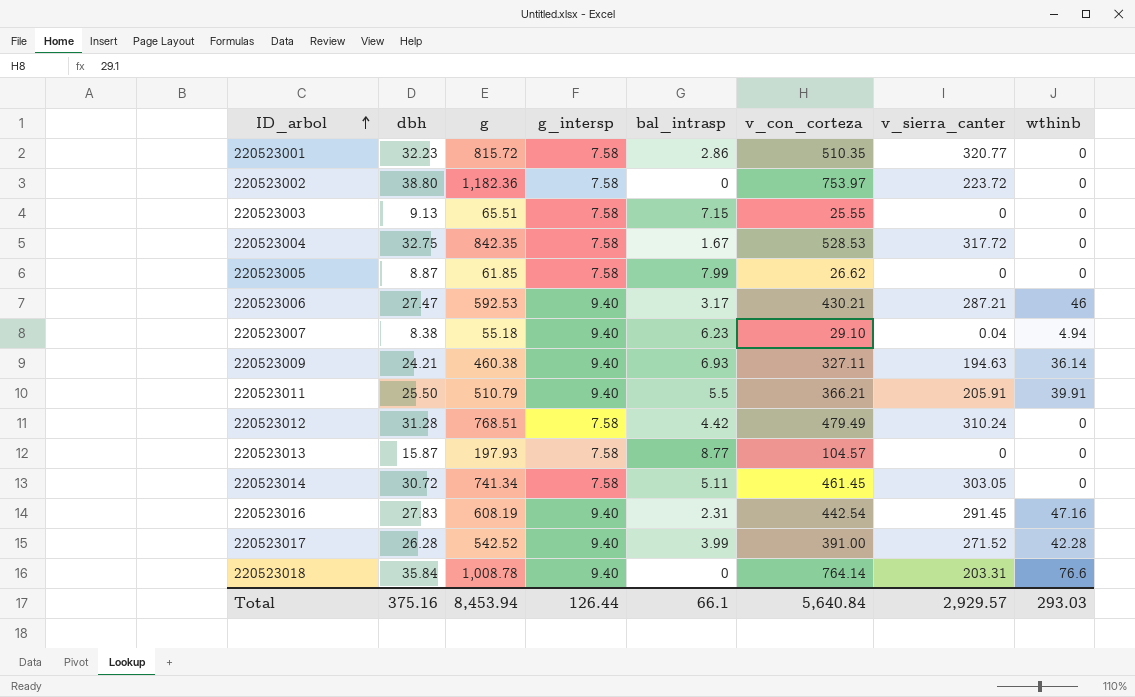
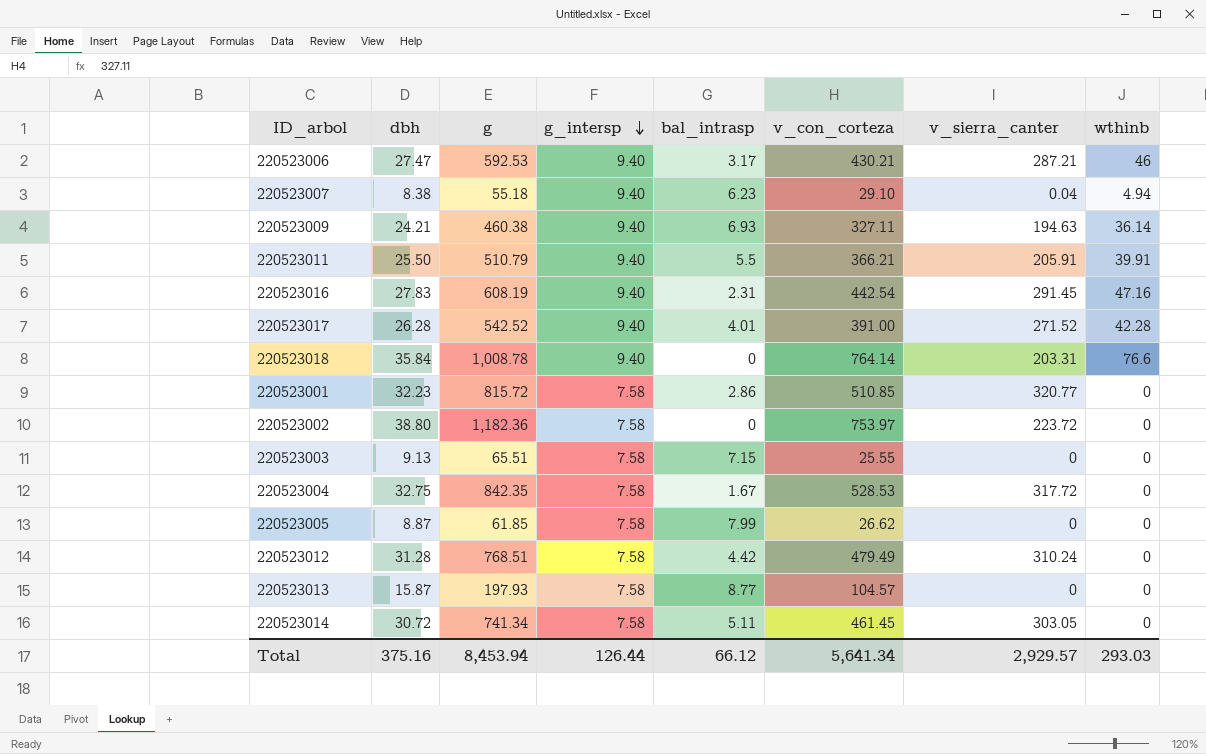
row order: ID_arbol ascending -> g_intersp descending
220523017 | bal_intrasp: 3.99 -> 4.01
220523001 | v_con_corteza: 510.35 -> 510.85
Total | bal_intrasp: 66.1 -> 66.12
Total | v_con_corteza: 5,640.84 -> 5,641.34

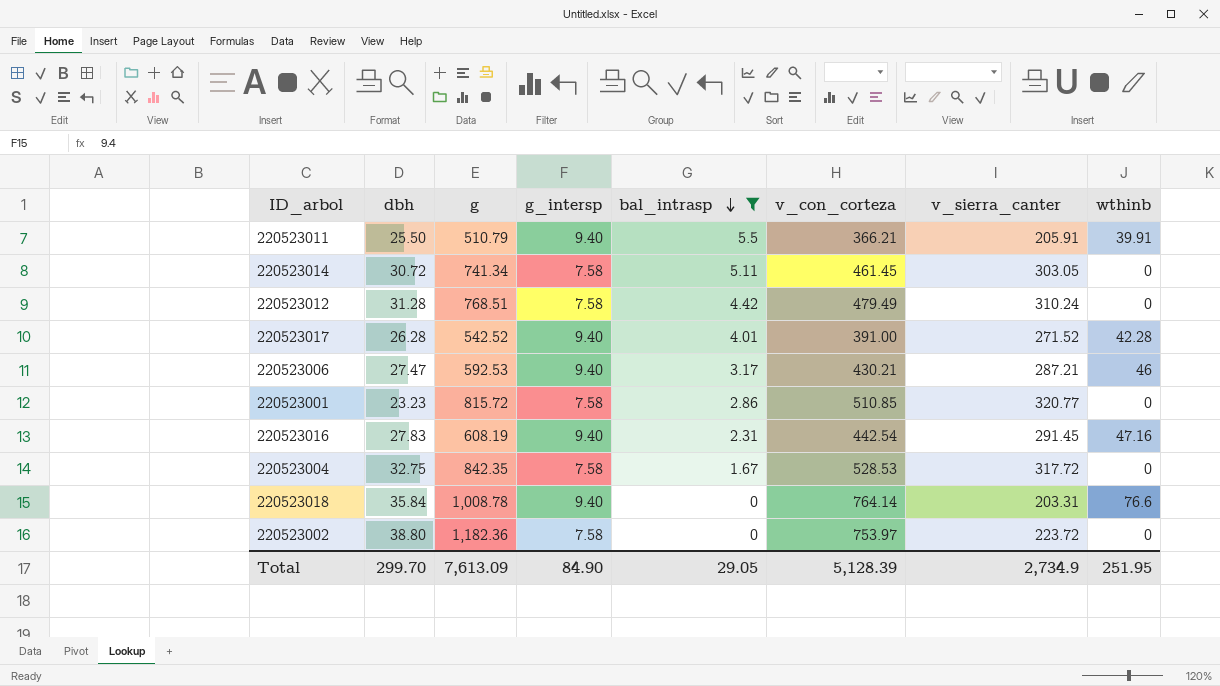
filter: none -> bal_intrasp <= 5.5
row order: g_intersp descending -> bal_intrasp descending
220523001 | dbh: 32.23 -> 23.23
Total | dbh: 375.16 -> 299.70
Total | g: 8,453.94 -> 7,613.09
Total | g_intersp: 126.44 -> 84.90
Total | bal_intrasp: 66.12 -> 29.05
Total | v_con_corteza: 5,641.34 -> 5,128.39
Total | v_sierra_canter: 2,929.57 -> 2,734.9
Total | wthinb: 293.03 -> 251.95

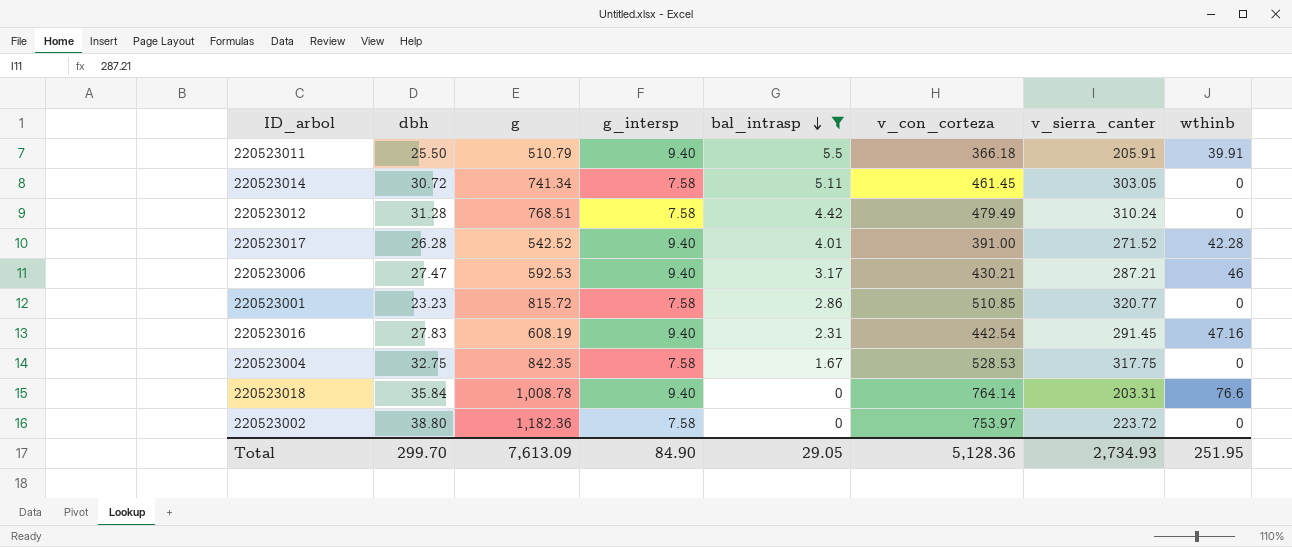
220523011 | v_con_corteza: 366.21 -> 366.18
220523004 | v_sierra_canter: 317.72 -> 317.75
Total | v_con_corteza: 5,128.39 -> 5,128.36
Total | v_sierra_canter: 2,734.9 -> 2,734.93

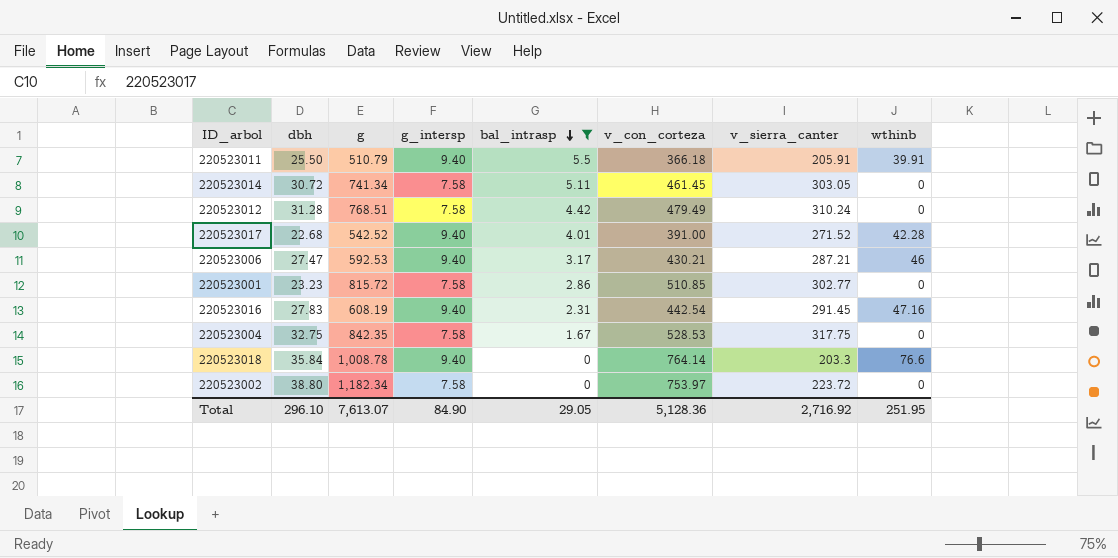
220523017 | dbh: 26.28 -> 22.68
220523001 | v_sierra_canter: 320.77 -> 302.77
220523018 | v_sierra_canter: 203.31 -> 203.3
220523002 | g: 1,182.36 -> 1,182.34
Total | dbh: 299.70 -> 296.10
Total | g: 7,613.09 -> 7,613.07
Total | v_sierra_canter: 2,734.93 -> 2,716.92

